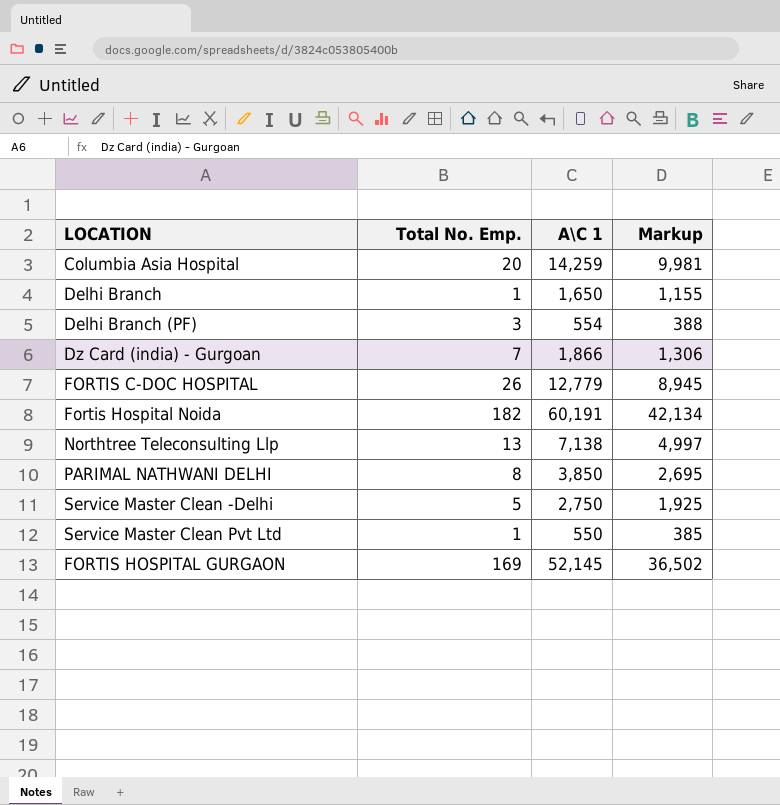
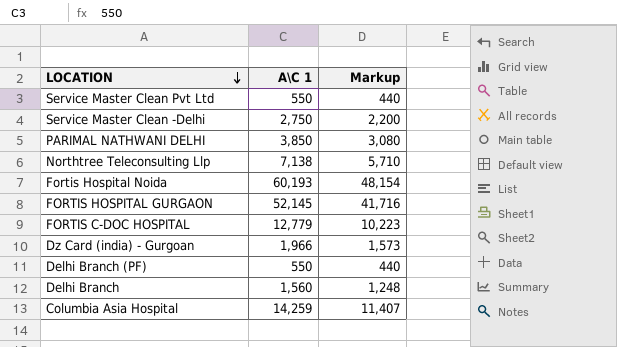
row order: none -> LOCATION descending
column Total No. Emp. | position: 2 -> none
column Markup | formula: [A\C 1] * 0.7 -> [A\C 1] * 0.8
Fortis Hospital Noida | A\C 1: 60,191 -> 60,193
Dz Card (india) - Gurgoan | A\C 1: 1,866 -> 1,966
Delhi Branch (PF) | A\C 1: 554 -> 550
Delhi Branch | A\C 1: 1,650 -> 1,560

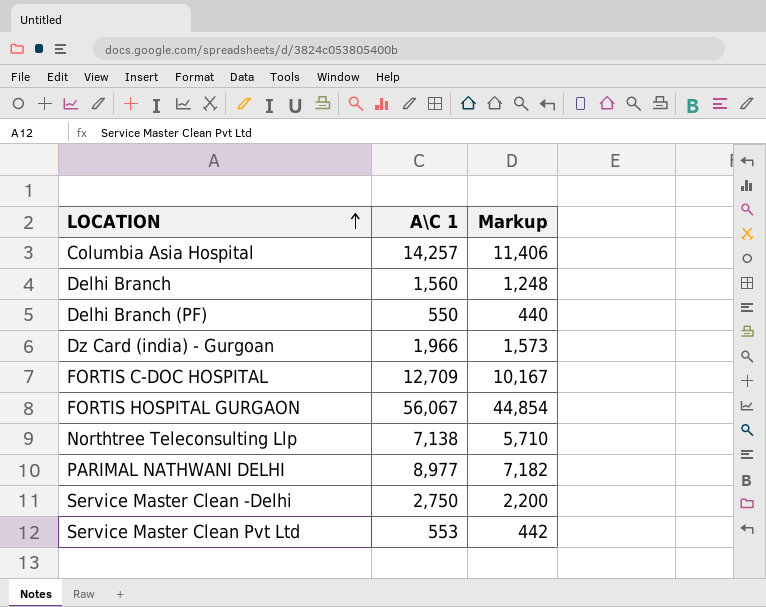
row order: LOCATION descending -> LOCATION ascending
row Fortis Hospital Noida: 60,193 | 48,154 -> none
Columbia Asia Hospital | A\C 1: 14,259 -> 14,257
Columbia Asia Hospital | Markup: 11,407 -> 11,406
FORTIS C-DOC HOSPITAL | A\C 1: 12,779 -> 12,709
FORTIS C-DOC HOSPITAL | Markup: 10,223 -> 10,167
FORTIS HOSPITAL GURGAON | A\C 1: 52,145 -> 56,067
FORTIS HOSPITAL GURGAON | Markup: 41,716 -> 44,854
PARIMAL NATHWANI DELHI | A\C 1: 3,850 -> 8,977
PARIMAL NATHWANI DELHI | Markup: 3,080 -> 7,182
Service Master Clean Pvt Ltd | A\C 1: 550 -> 553
Service Master Clean Pvt Ltd | Markup: 440 -> 442

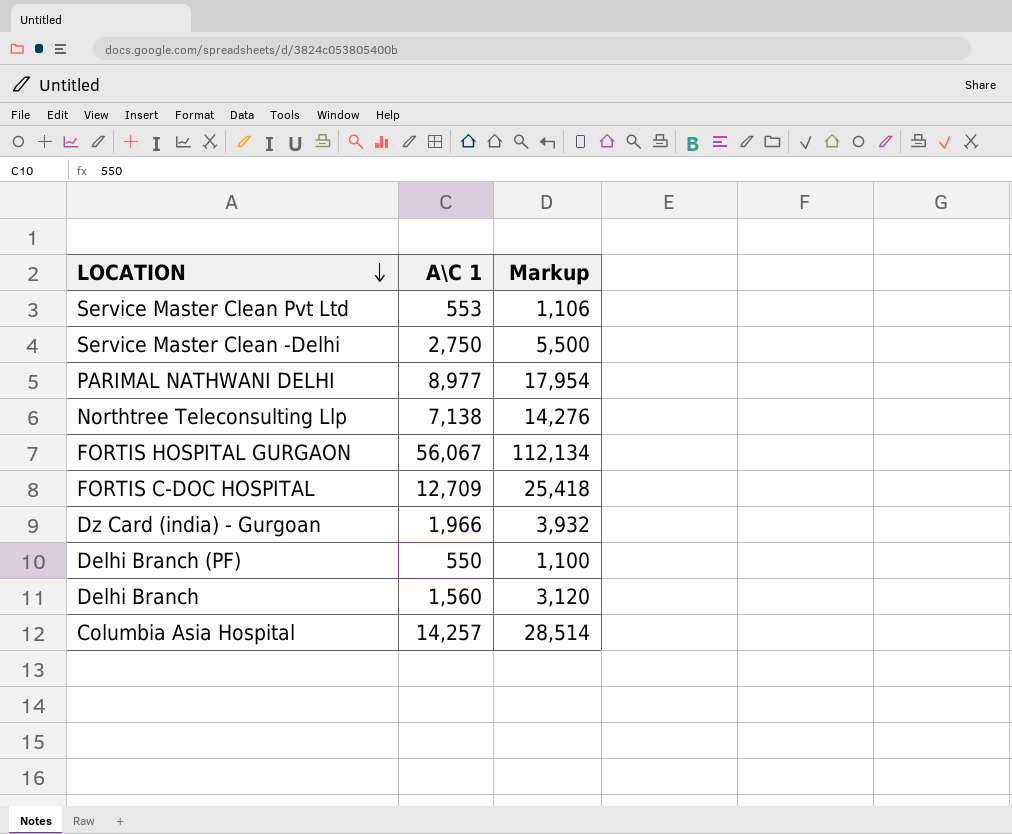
row order: LOCATION ascending -> LOCATION descending
column Markup | formula: [A\C 1] * 0.8 -> [A\C 1] * 2

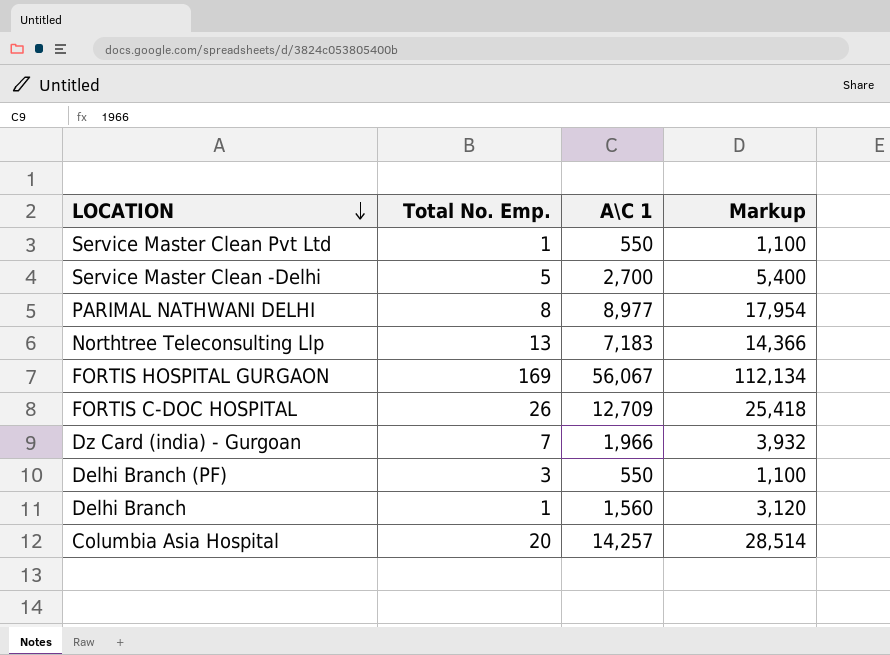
column Total No. Emp. | position: none -> 2
Service Master Clean Pvt Ltd | A\C 1: 553 -> 550
Service Master Clean Pvt Ltd | Markup: 1,106 -> 1,100
Service Master Clean -Delhi | A\C 1: 2,750 -> 2,700
Service Master Clean -Delhi | Markup: 5,500 -> 5,400
Northtree Teleconsulting Llp | A\C 1: 7,138 -> 7,183
Northtree Teleconsulting Llp | Markup: 14,276 -> 14,366

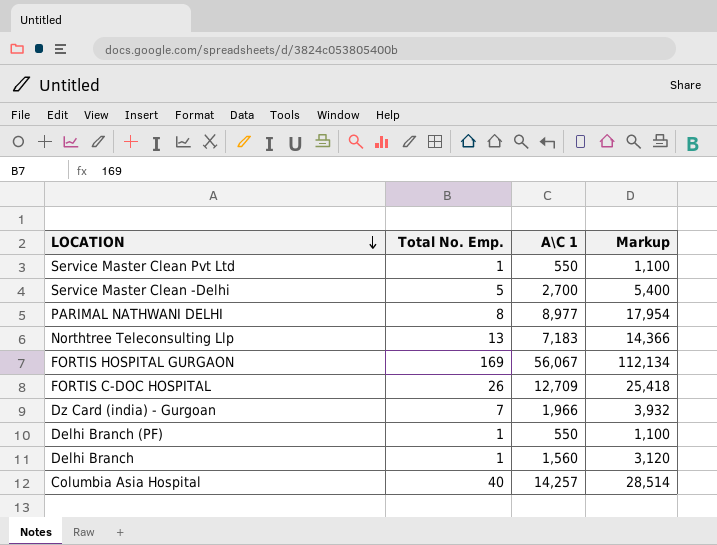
Delhi Branch (PF) | Total No. Emp.: 3 -> 1
Columbia Asia Hospital | Total No. Emp.: 20 -> 40

